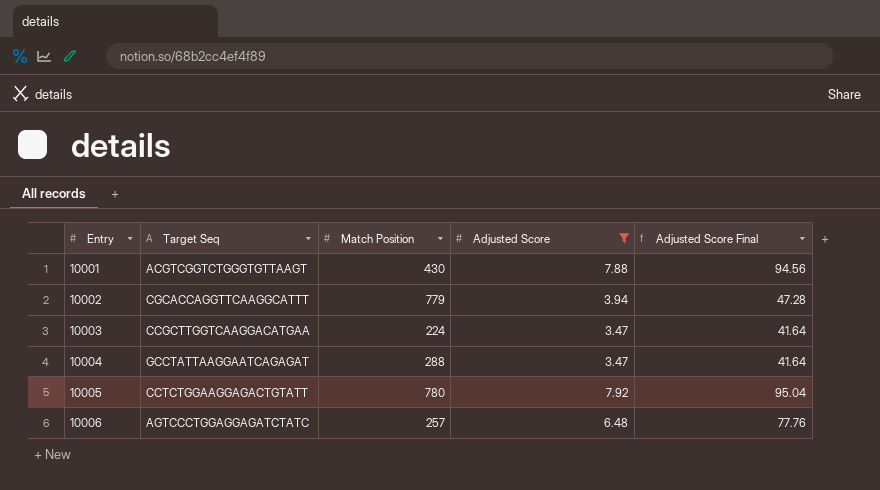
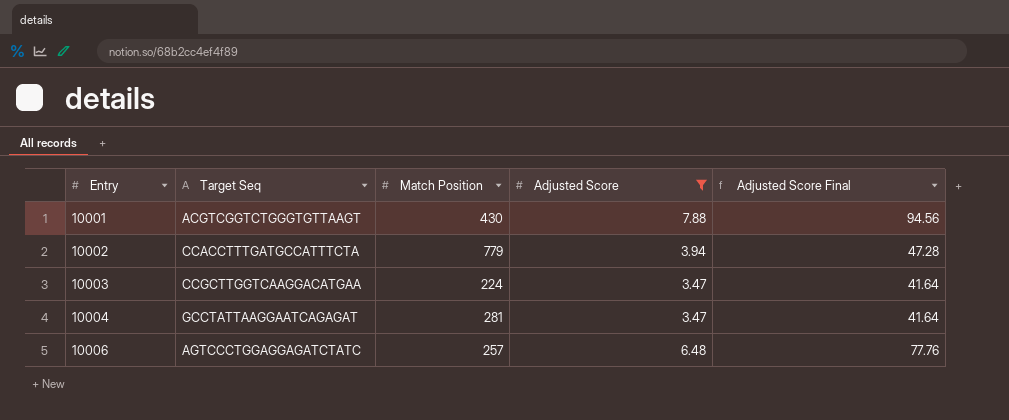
row 10005: CCTCTGGAAGGAGACTGTATT | 780 | 7.92 | 95.04 -> none
10002 | Target Seq: CGCACCAGGTTCAAGGCATTT -> CCACCTTTGATGCCATTTCTA
10004 | Match Position: 288 -> 281

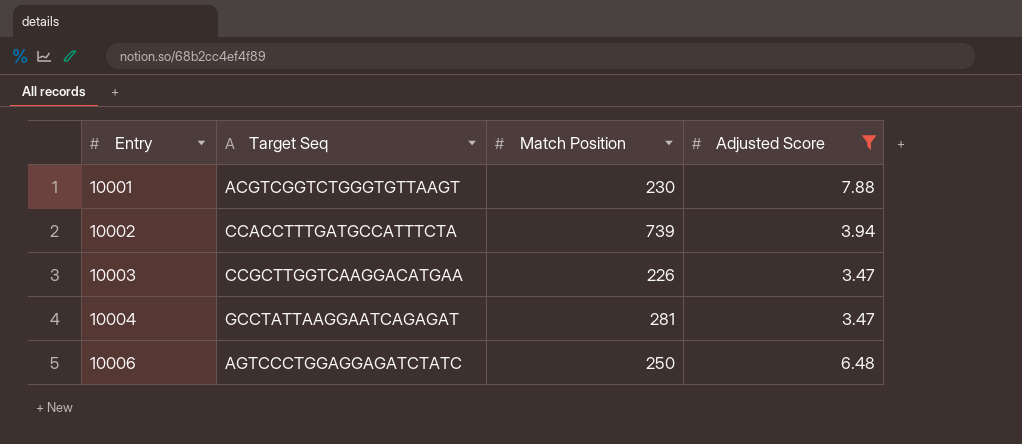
column Adjusted Score Final | formula: [Adjusted Score] * 12 -> none
10001 | Match Position: 430 -> 230
10002 | Match Position: 779 -> 739
10003 | Match Position: 224 -> 226
10006 | Match Position: 257 -> 250

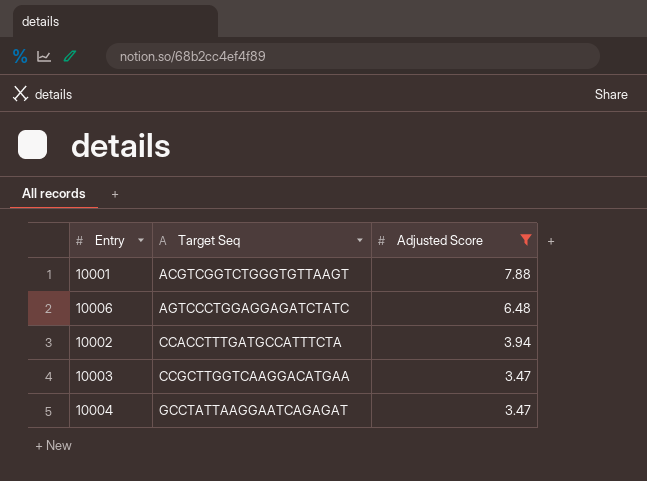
row order: Entry ascending -> Target Seq ascending
column Match Position | position: 3 -> none

